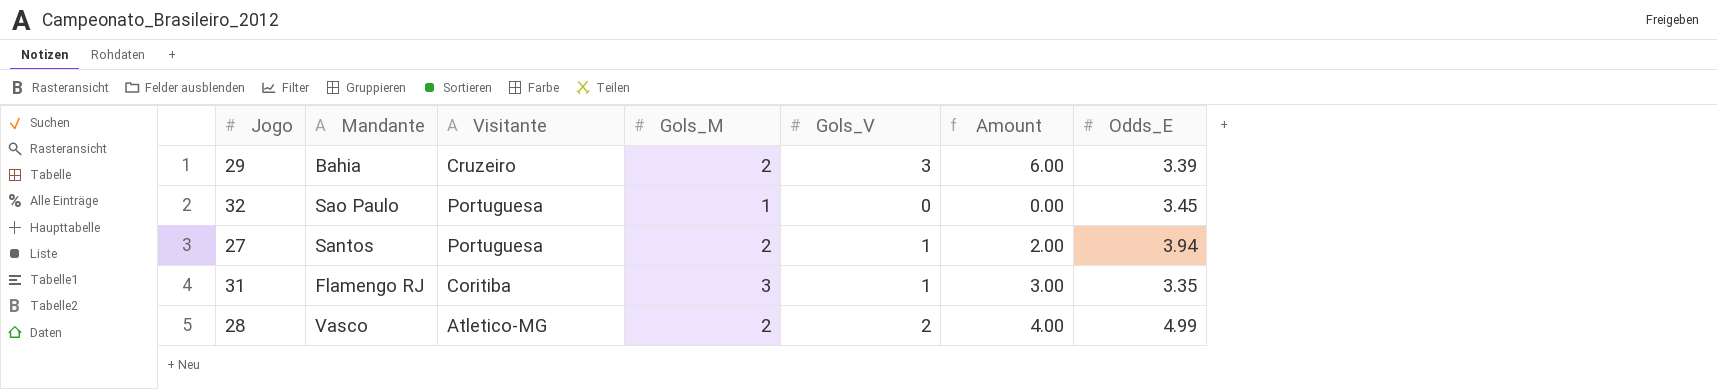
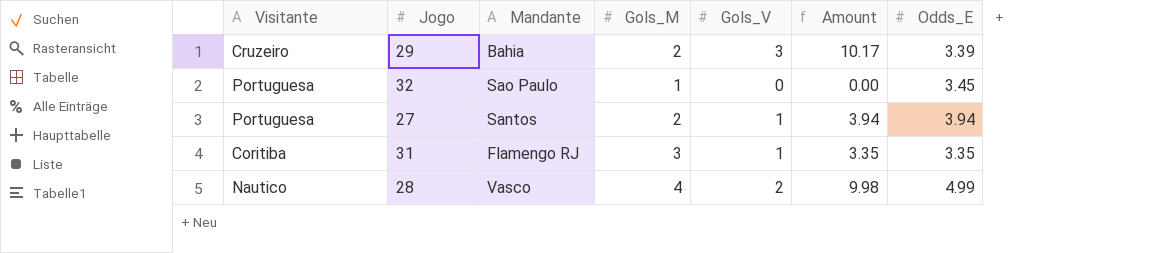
column Visitante | position: 3 -> 1
column Amount | formula: [Gols_M] * [Gols_V] -> [Gols_V] * [Odds_E]
28 | Visitante: Atletico-MG -> Nautico
28 | Gols_M: 2 -> 4

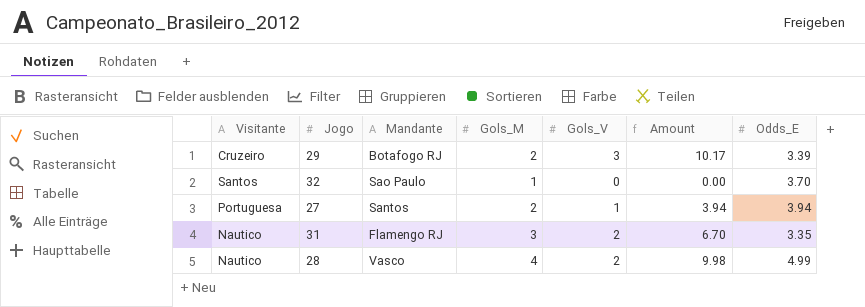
29 | Mandante: Bahia -> Botafogo RJ
32 | Visitante: Portuguesa -> Santos
32 | Odds_E: 3.45 -> 3.70
31 | Visitante: Coritiba -> Nautico
31 | Gols_V: 1 -> 2
31 | Amount: 3.35 -> 6.70

